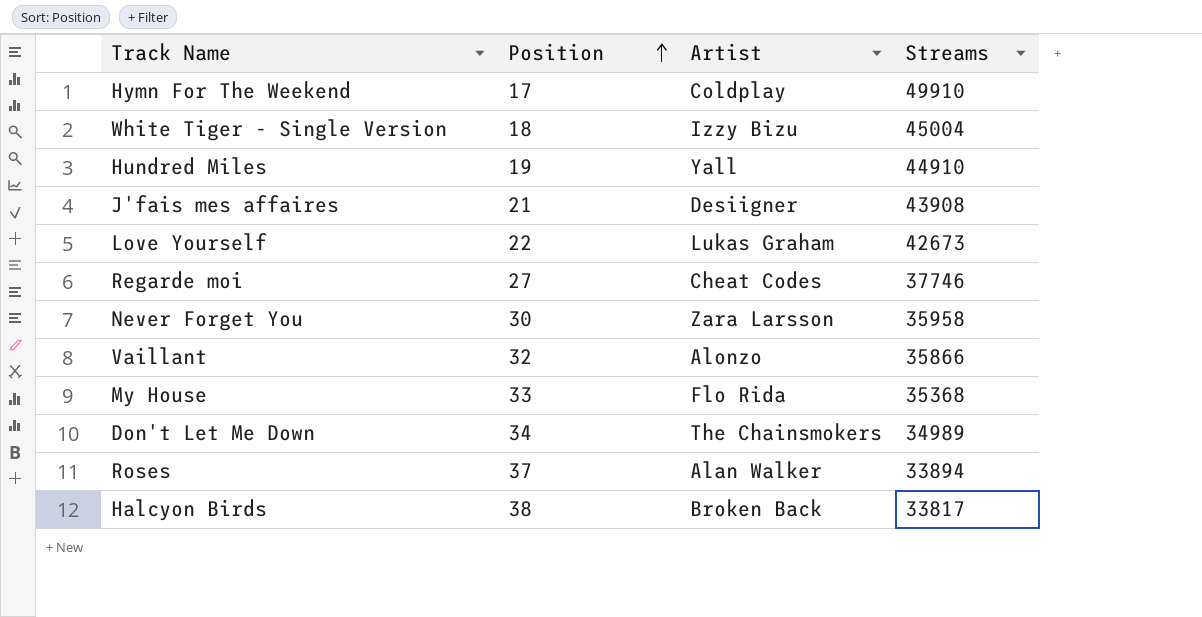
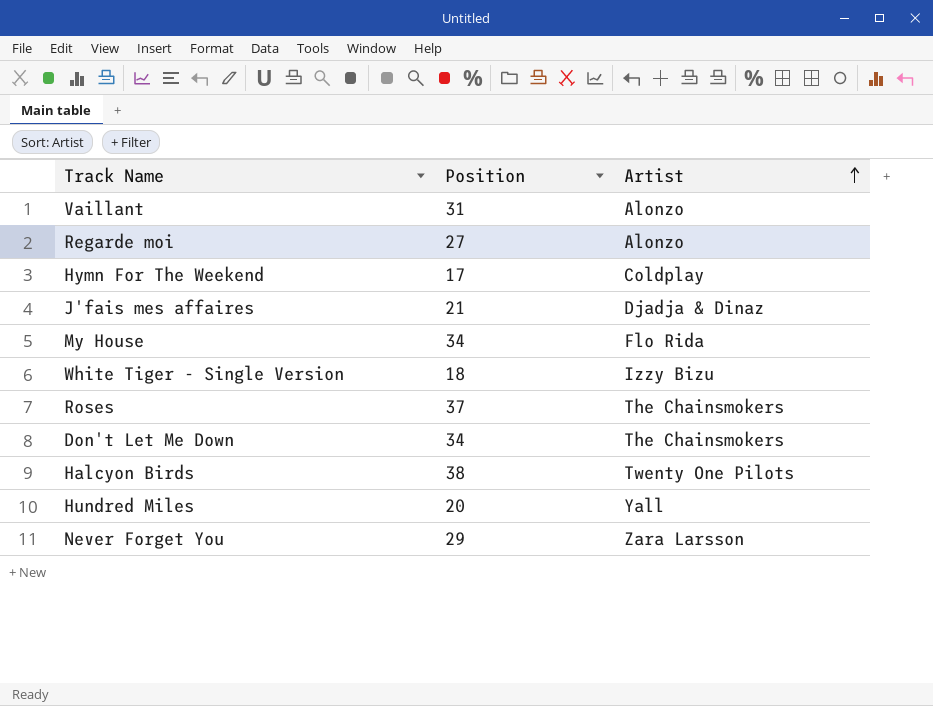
row order: Position ascending -> Artist ascending
column Streams | position: 4 -> none
row Love Yourself: 22 | Lukas Graham | 42673 -> none
Vaillant | Position: 32 -> 31
Regarde moi | Artist: Cheat Codes -> Alonzo
J'fais mes affaires | Artist: Desiigner -> Djadja & Dinaz
My House | Position: 33 -> 34
Roses | Artist: Alan Walker -> The Chainsmokers
Halcyon Birds | Artist: Broken Back -> Twenty One Pilots
Hundred Miles | Position: 19 -> 20
Never Forget You | Position: 30 -> 29

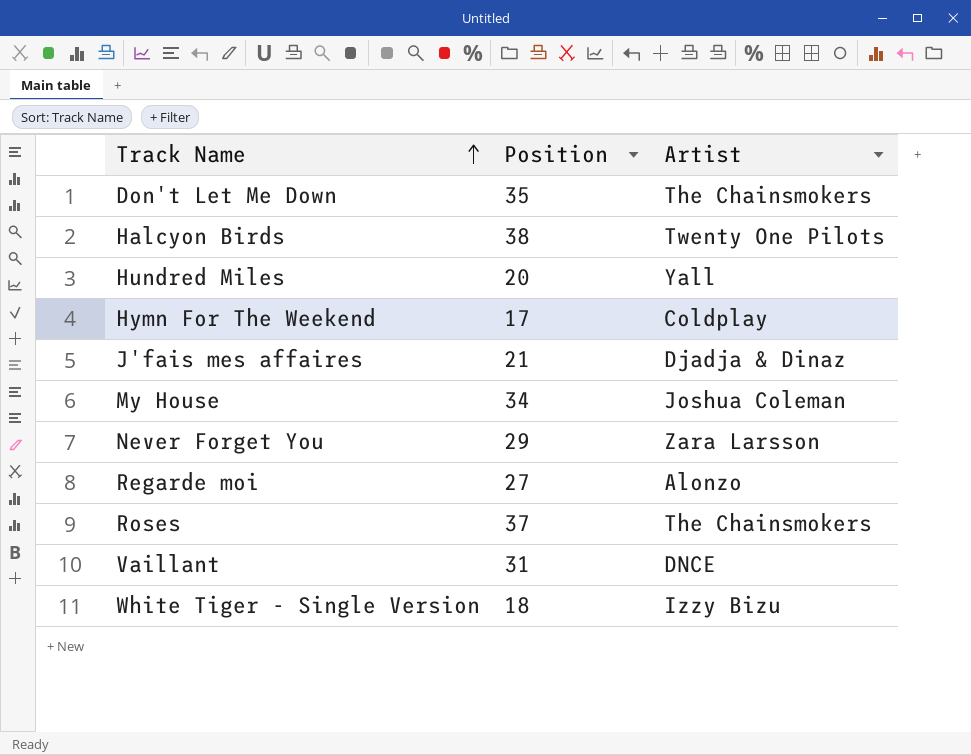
row order: Artist ascending -> Track Name ascending
Don't Let Me Down | Position: 34 -> 35
My House | Artist: Flo Rida -> Joshua Coleman
Vaillant | Artist: Alonzo -> DNCE

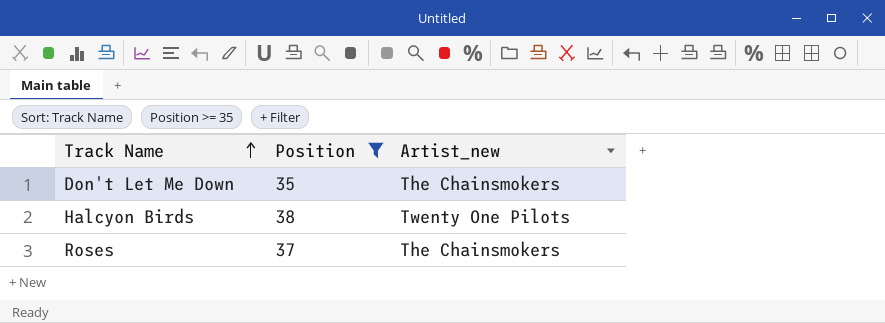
filter: none -> Position >= 35
column name: Artist -> Artist_new

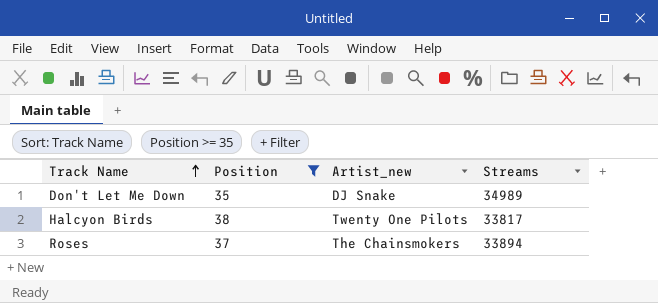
column Streams | position: none -> 4
Don't Let Me Down | Artist_new: The Chainsmokers -> DJ Snake

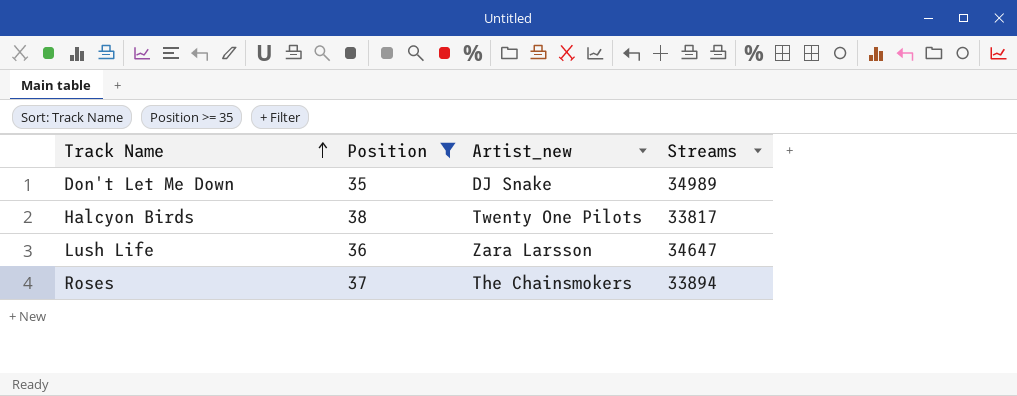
row Lush Life: none -> 36 | Zara Larsson | 34647

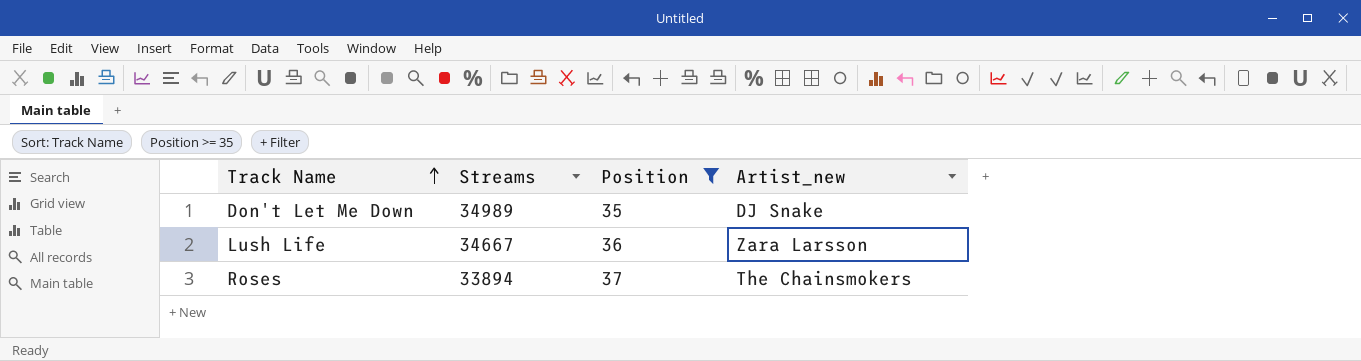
column Streams | position: 4 -> 2
row Halcyon Birds: 38 | Twenty One Pilots | 33817 -> none
Lush Life | Streams: 34647 -> 34667

